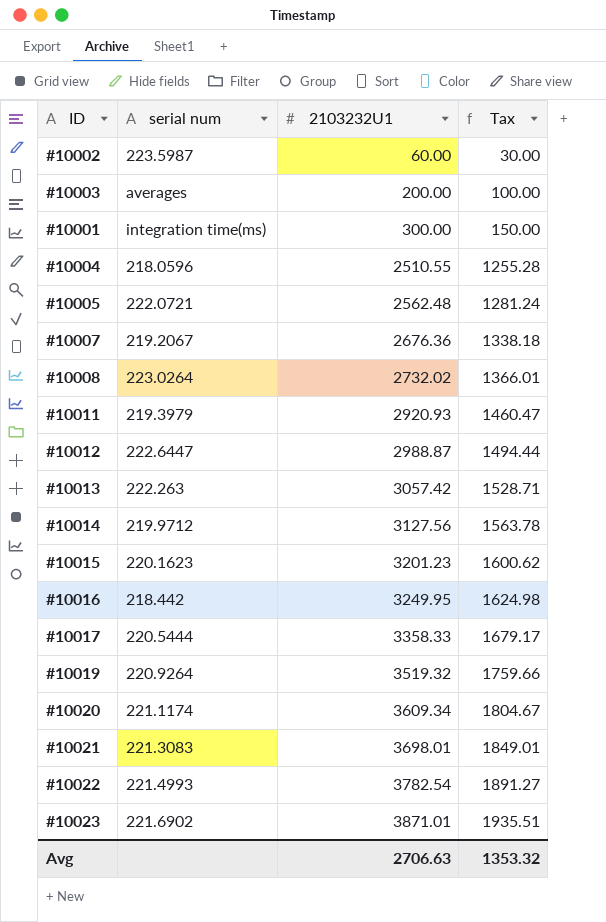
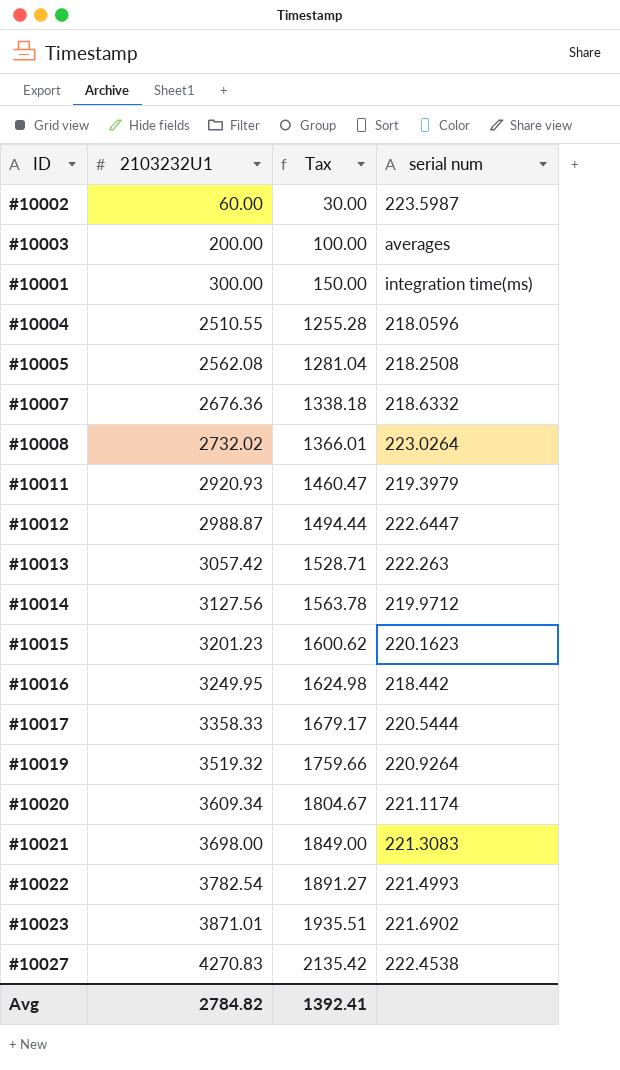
column serial num | position: 2 -> 4
#10005 | 2103232U1: 2562.48 -> 2562.08
#10005 | Tax: 1281.24 -> 1281.04
#10005 | serial num: 222.0721 -> 218.2508
#10007 | serial num: 219.2067 -> 218.6332
#10021 | 2103232U1: 3698.01 -> 3698.00
#10021 | Tax: 1849.01 -> 1849.00
row #10027: none -> 4270.83 | 2135.42 | 222.4538
Avg | 2103232U1: 2706.63 -> 2784.82
Avg | Tax: 1353.32 -> 1392.41

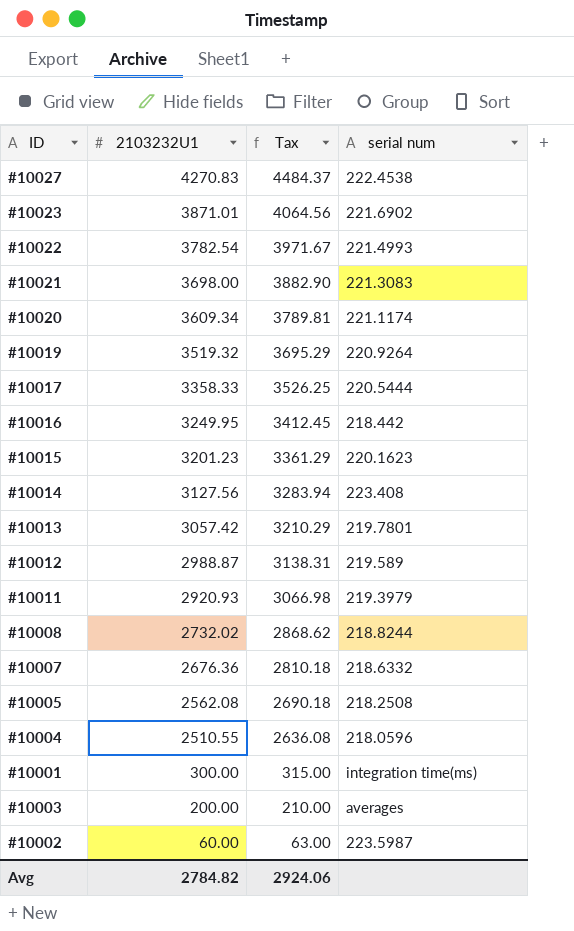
row order: 2103232U1 ascending -> 2103232U1 descending
column Tax | formula: [2103232U1] * 0.5 -> [2103232U1] * 1.05
#10014 | serial num: 219.9712 -> 223.408
#10013 | serial num: 222.263 -> 219.7801
#10012 | serial num: 222.6447 -> 219.589
#10008 | serial num: 223.0264 -> 218.8244
Avg | Tax: 1392.41 -> 2924.06

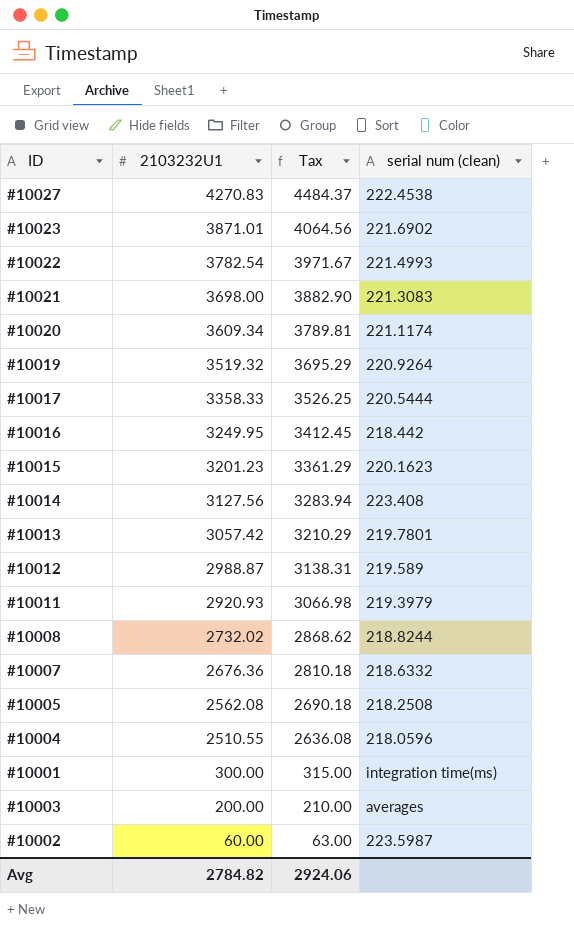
column name: serial num -> serial num (clean)

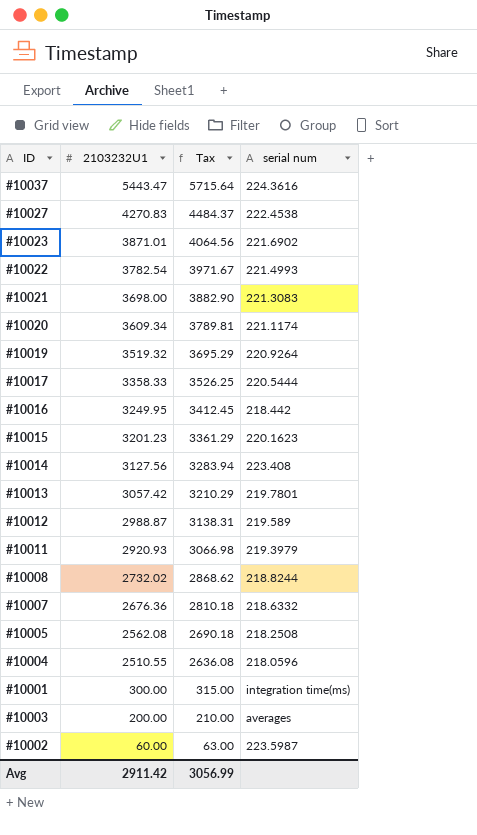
column name: serial num (clean) -> serial num
row #10037: none -> 5443.47 | 5715.64 | 224.3616
Avg | 2103232U1: 2784.82 -> 2911.42
Avg | Tax: 2924.06 -> 3056.99

